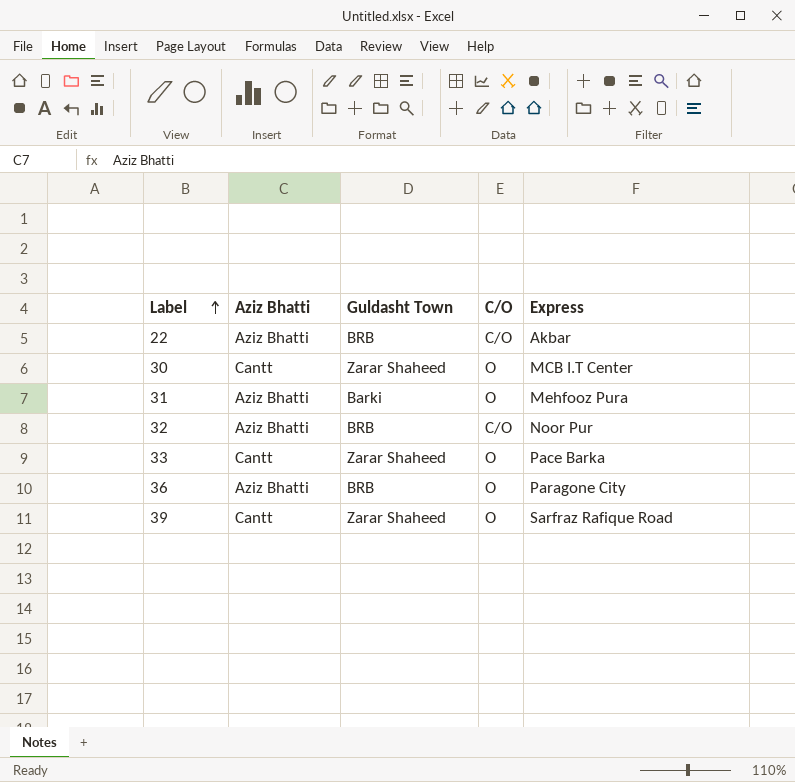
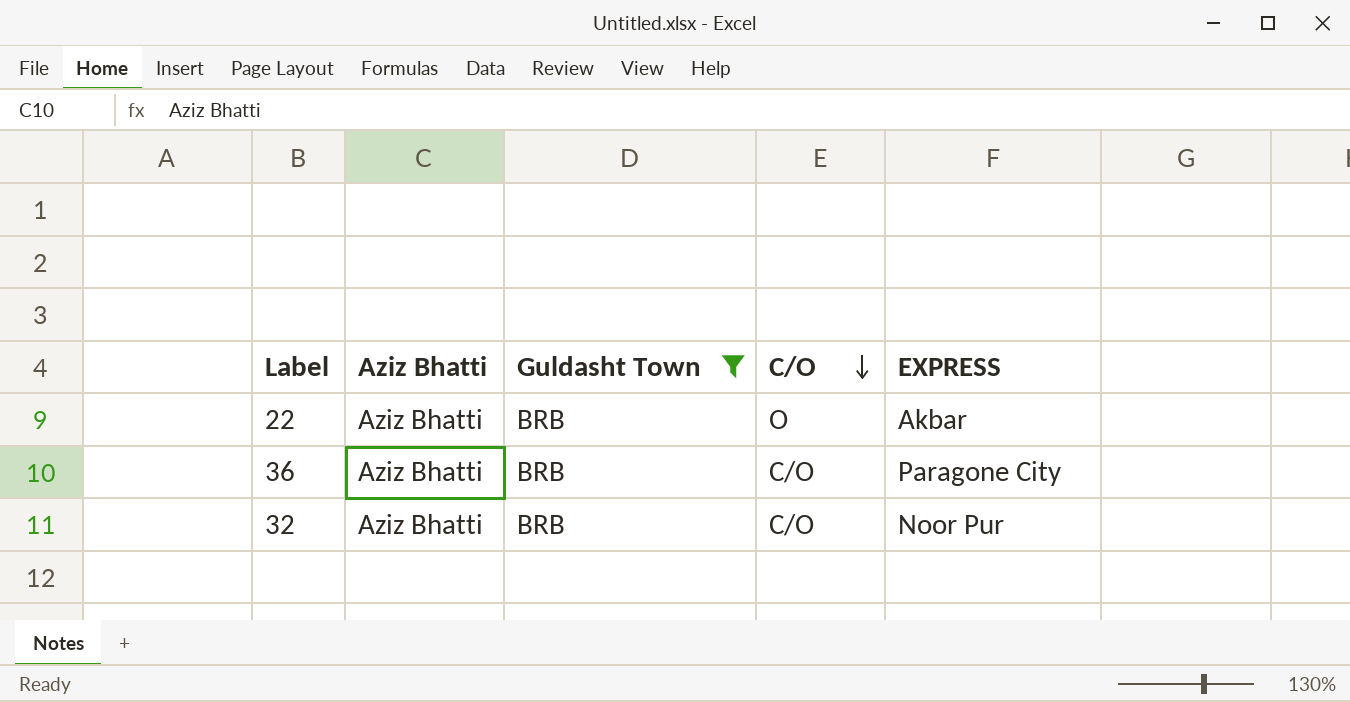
filter: none -> Guldasht Town = BRB
row order: Label ascending -> C/O descending
column name: Express -> EXPRESS
22 | C/O: C/O -> O
36 | C/O: O -> C/O

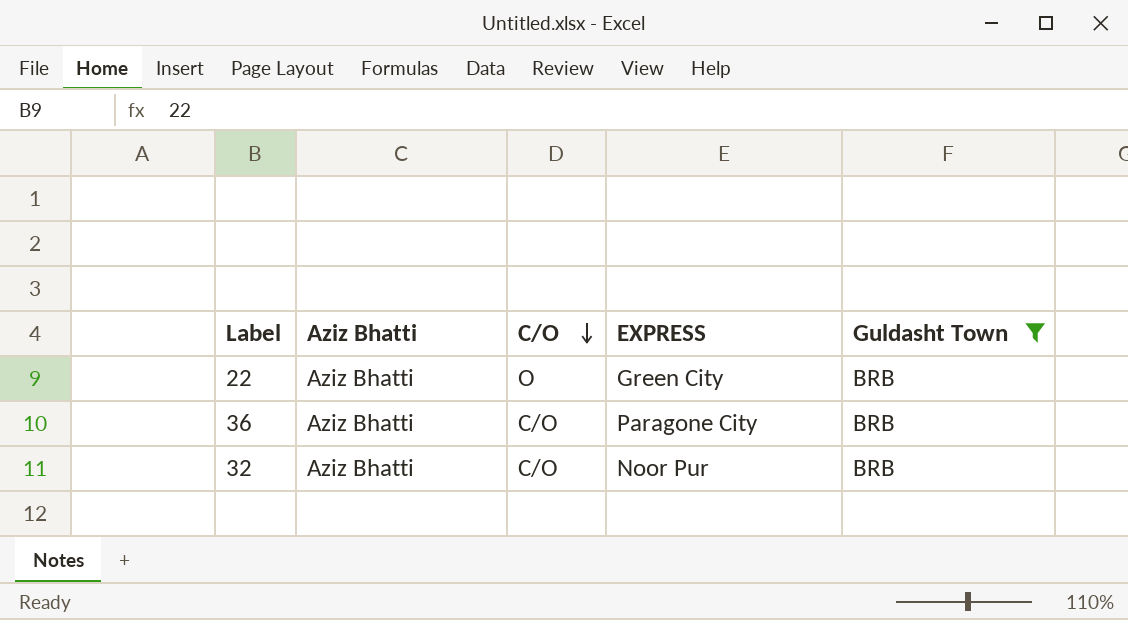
column Guldasht Town | position: 3 -> 5
22 | EXPRESS: Akbar -> Green City

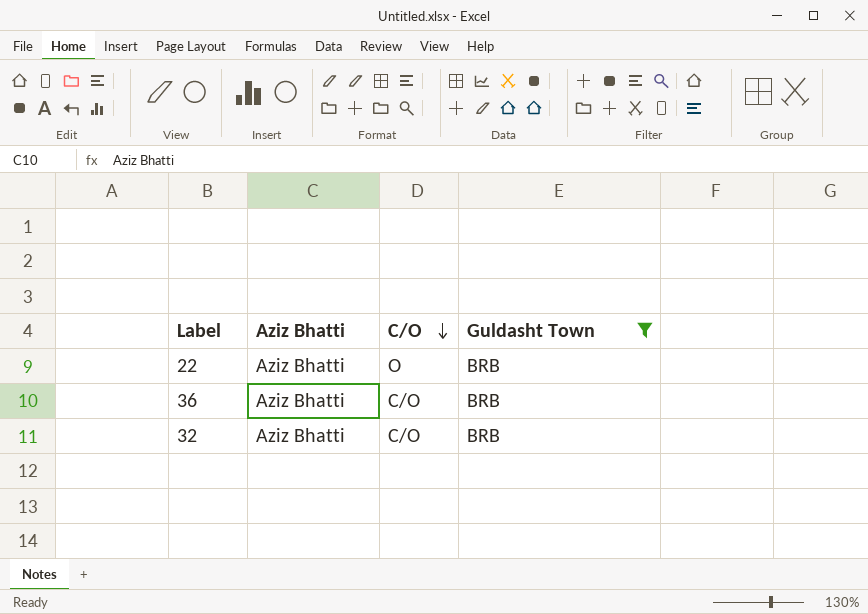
column EXPRESS | position: 4 -> none

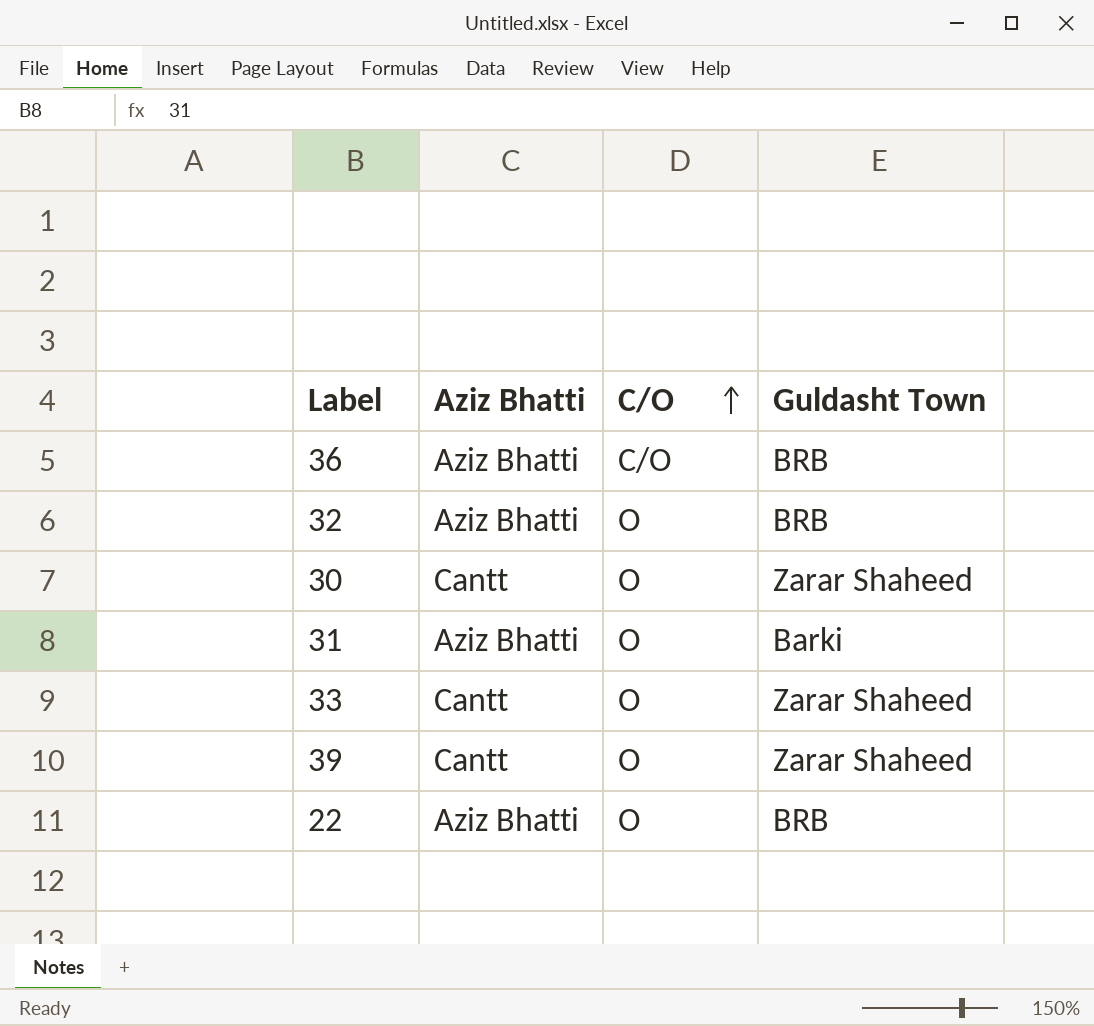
filter: Guldasht Town = BRB -> none
row order: C/O descending -> C/O ascending
32 | C/O: C/O -> O

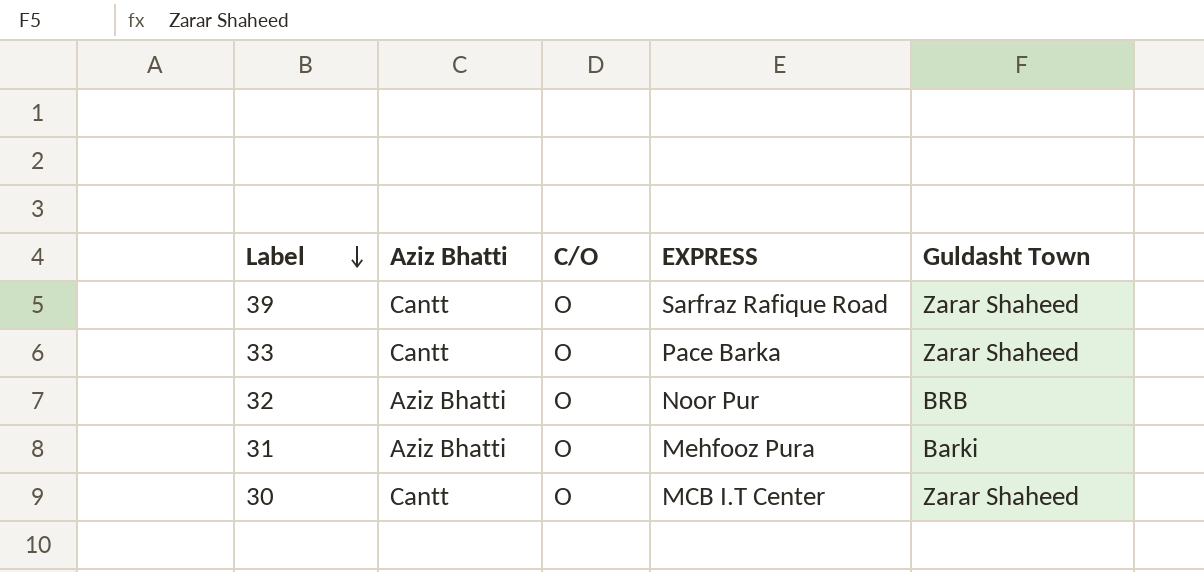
row order: C/O ascending -> Label descending
column EXPRESS | position: none -> 4
row 36: Aziz Bhatti | C/O | BRB -> none
row 22: Aziz Bhatti | O | BRB -> none

